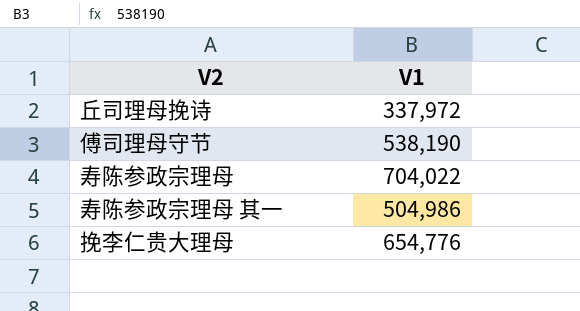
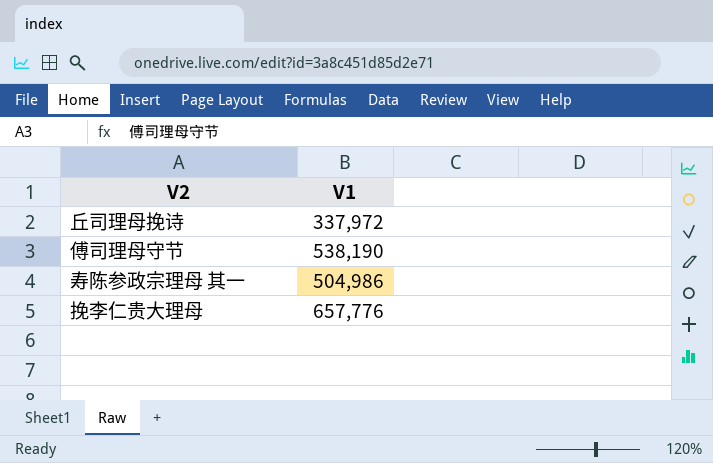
row 寿陈参政宗理母: 704,022 -> none
挽李仁贵大理母 | V1: 654,776 -> 657,776

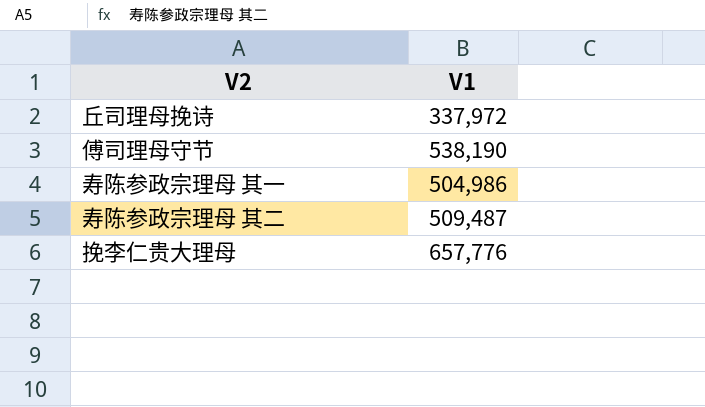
row 寿陈参政宗理母 其二: none -> 509,487

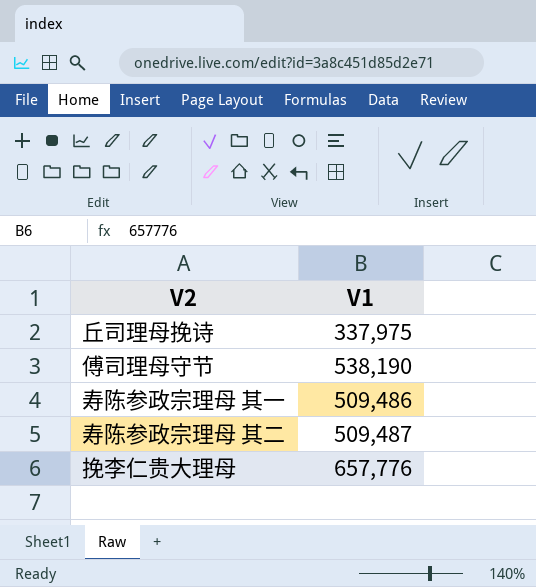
丘司理母挽诗 | V1: 337,972 -> 337,975
寿陈参政宗理母 其一 | V1: 504,986 -> 509,486

